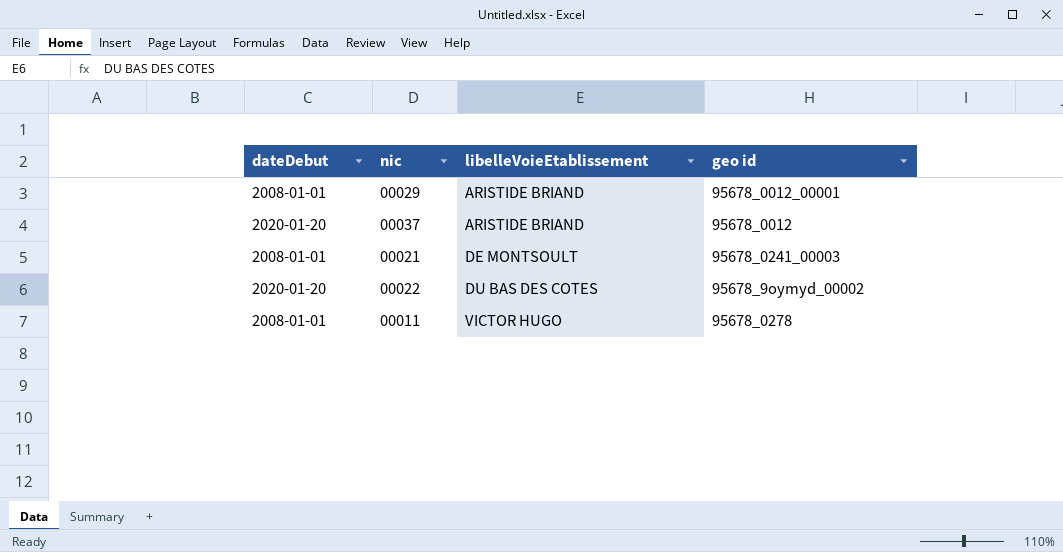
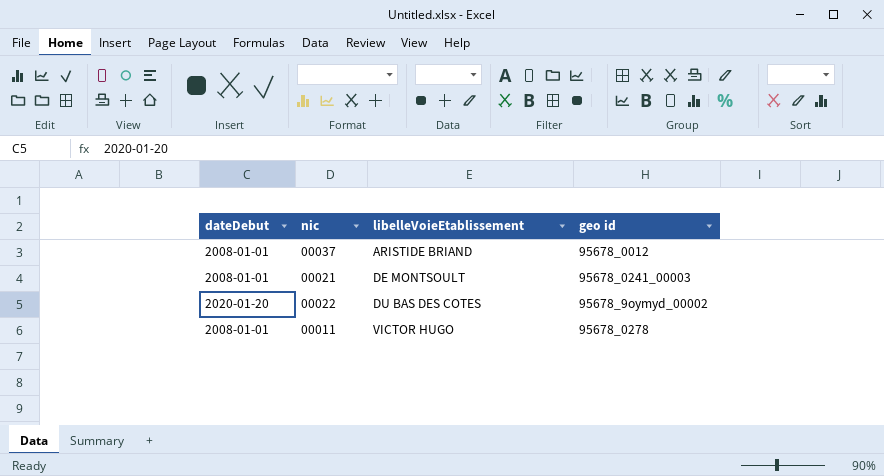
row 00029: 2008-01-01 | ARISTIDE BRIAND | 95678_0012_00001 -> none
00037 | dateDebut: 2020-01-20 -> 2008-01-01

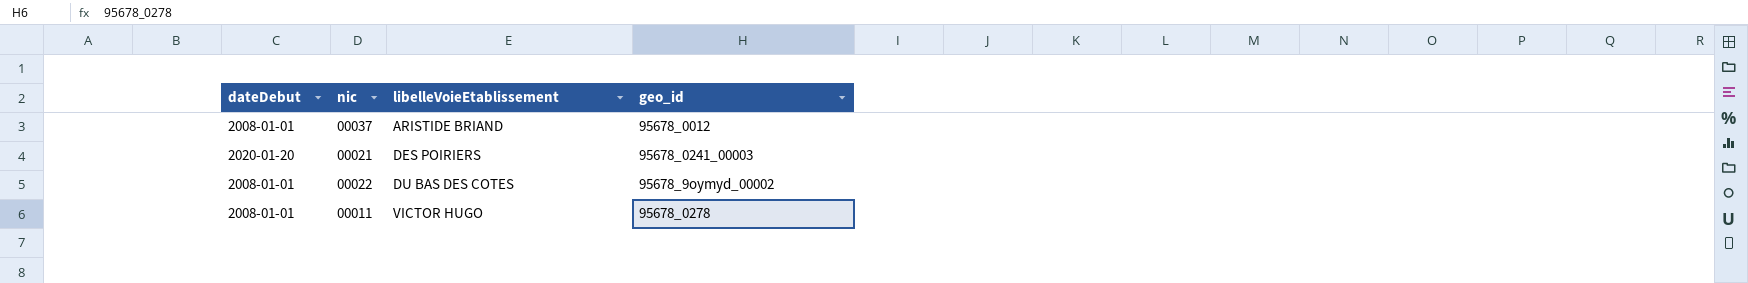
column name: geo id -> geo_id
00021 | dateDebut: 2008-01-01 -> 2020-01-20
00021 | libelleVoieEtablissement: DE MONTSOULT -> DES POIRIERS
00022 | dateDebut: 2020-01-20 -> 2008-01-01

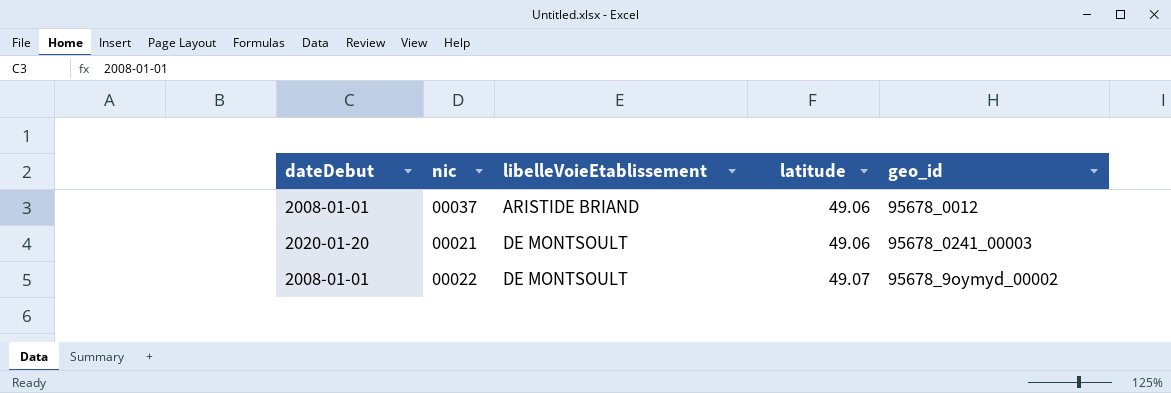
column latitude | position: none -> 4
row 00011: 2008-01-01 | VICTOR HUGO | 95678_0278 -> none
00021 | libelleVoieEtablissement: DES POIRIERS -> DE MONTSOULT
00022 | libelleVoieEtablissement: DU BAS DES COTES -> DE MONTSOULT

